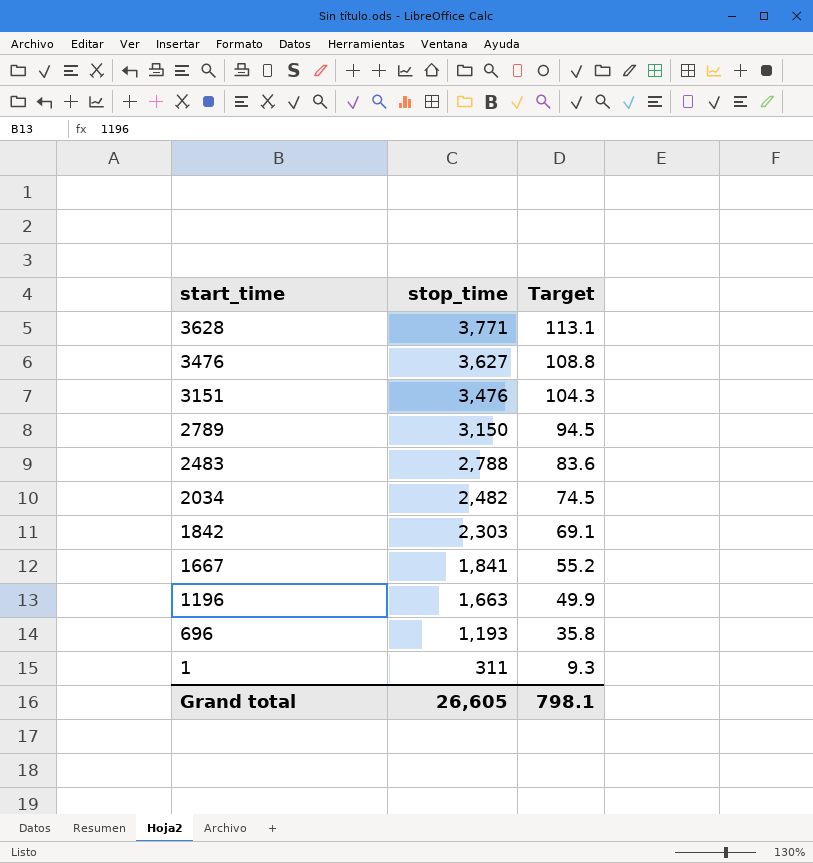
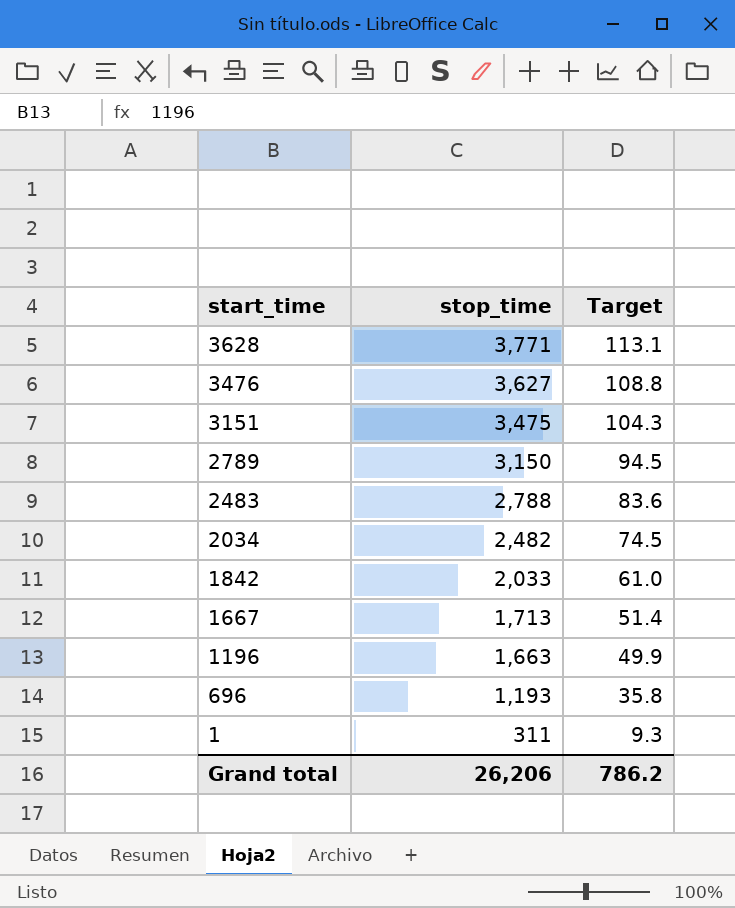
3151 | stop_time: 3,476 -> 3,475
1842 | stop_time: 2,303 -> 2,033
1842 | Target: 69.1 -> 61.0
1667 | stop_time: 1,841 -> 1,713
1667 | Target: 55.2 -> 51.4
Grand total | stop_time: 26,605 -> 26,206
Grand total | Target: 798.1 -> 786.2

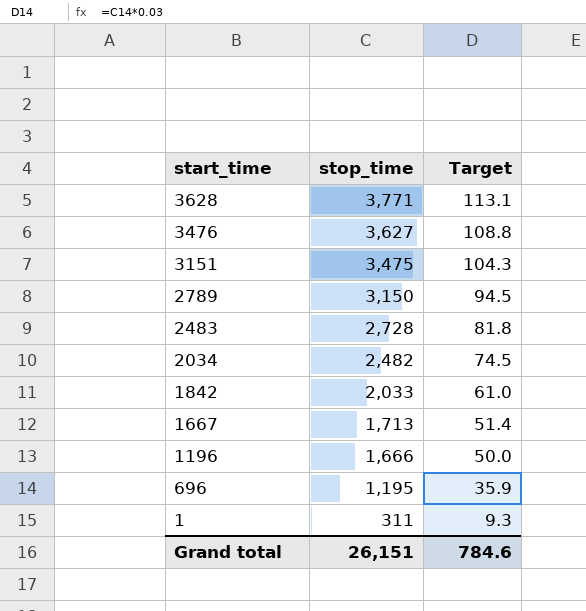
2483 | stop_time: 2,788 -> 2,728
2483 | Target: 83.6 -> 81.8
1196 | stop_time: 1,663 -> 1,666
1196 | Target: 49.9 -> 50.0
696 | stop_time: 1,193 -> 1,195
696 | Target: 35.8 -> 35.9
Grand total | stop_time: 26,206 -> 26,151
Grand total | Target: 786.2 -> 784.6

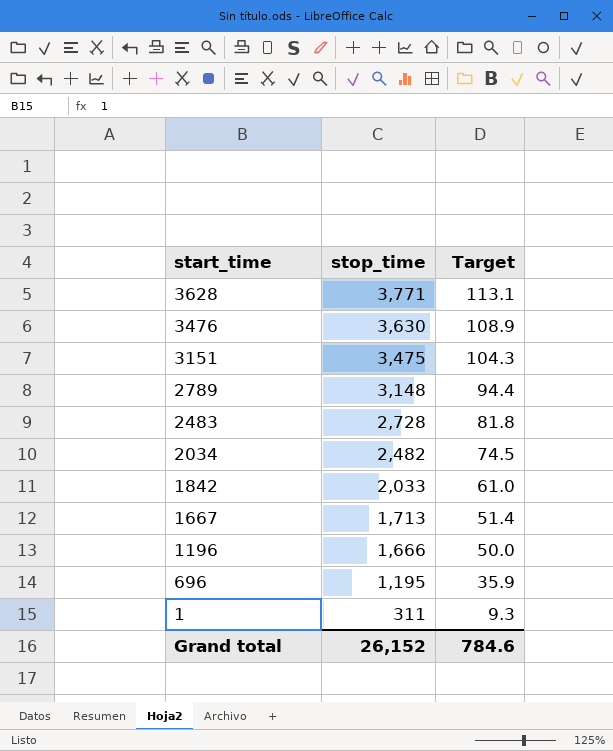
3476 | stop_time: 3,627 -> 3,630
3476 | Target: 108.8 -> 108.9
2789 | stop_time: 3,150 -> 3,148
2789 | Target: 94.5 -> 94.4
Grand total | stop_time: 26,151 -> 26,152

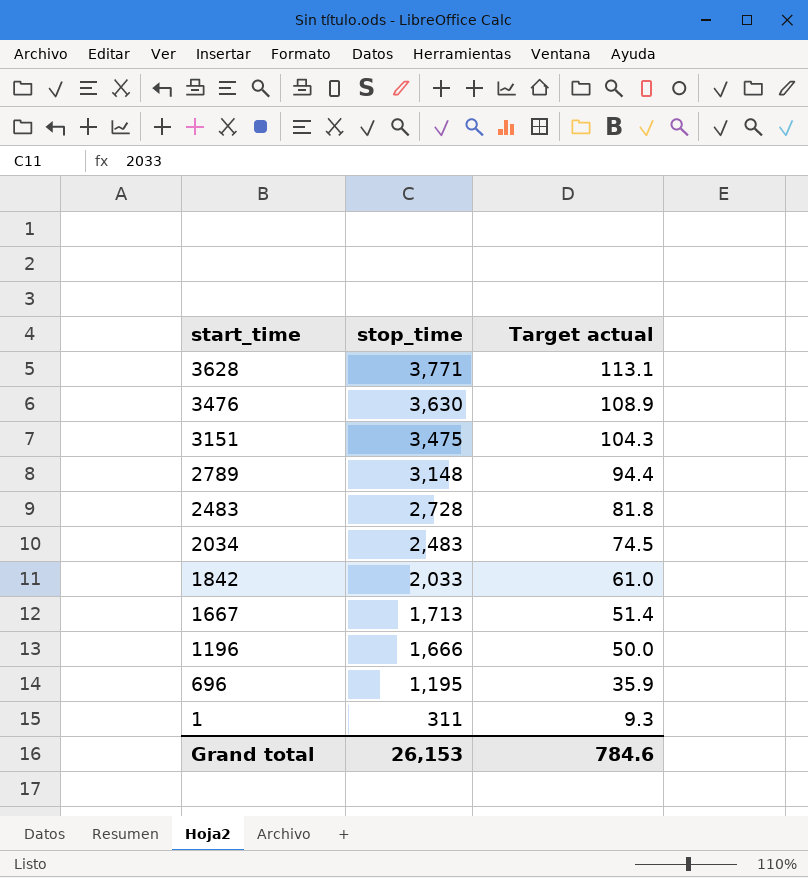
column name: Target -> Target actual
2034 | stop_time: 2,482 -> 2,483
Grand total | stop_time: 26,152 -> 26,153

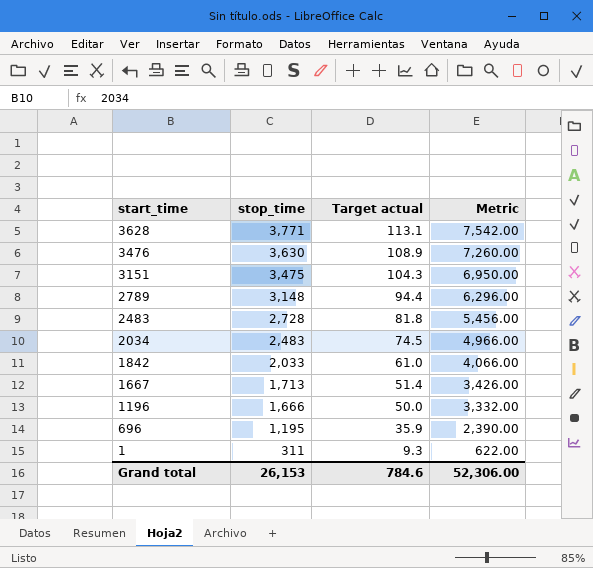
column Metric | formula: none -> [stop_time] * 2

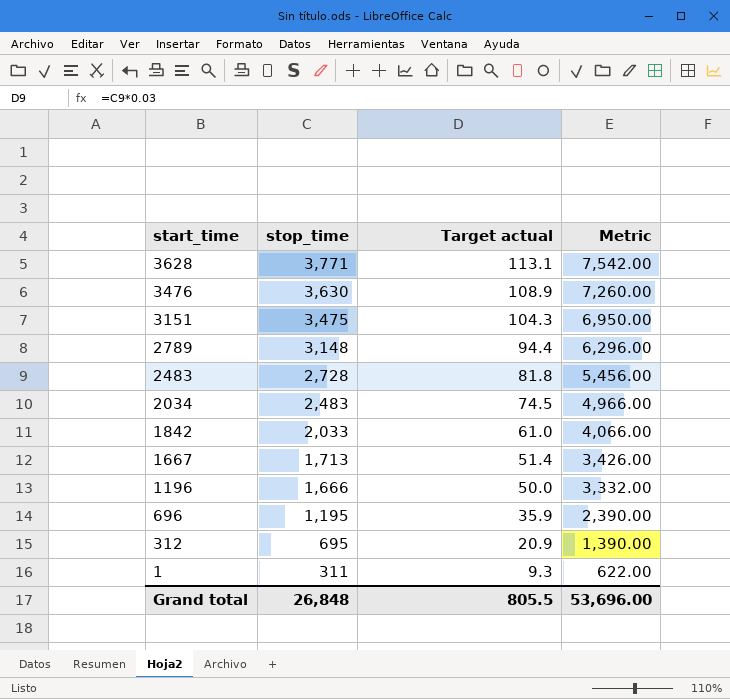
row 312: none -> 695 | 20.9 | 1,390.00
Grand total | stop_time: 26,153 -> 26,848
Grand total | Target actual: 784.6 -> 805.5
Grand total | Metric: 52,306.00 -> 53,696.00

